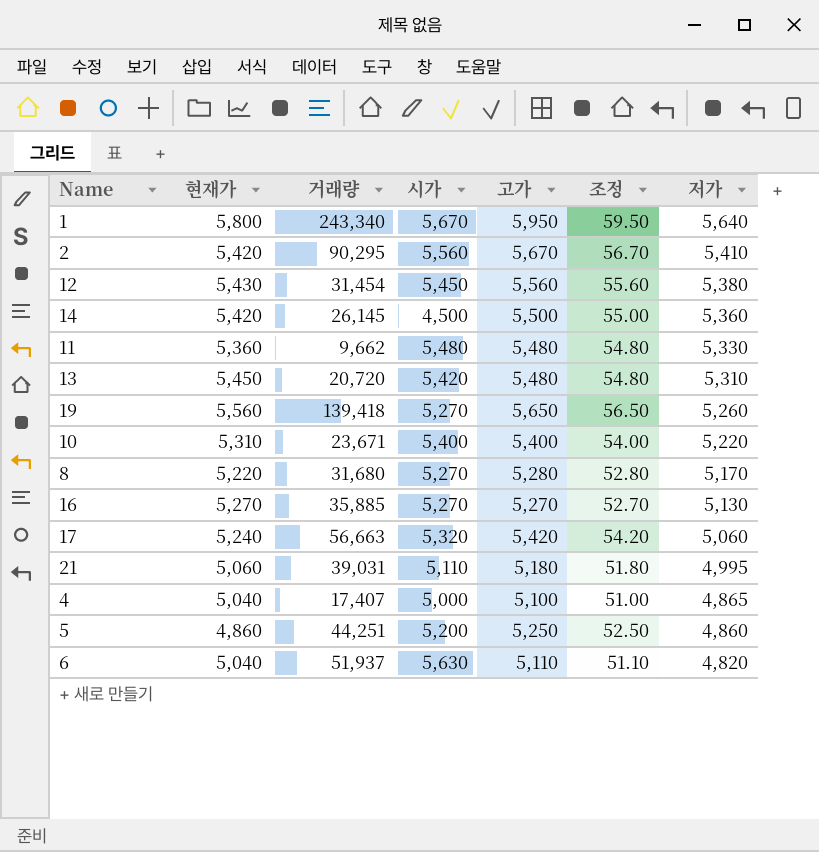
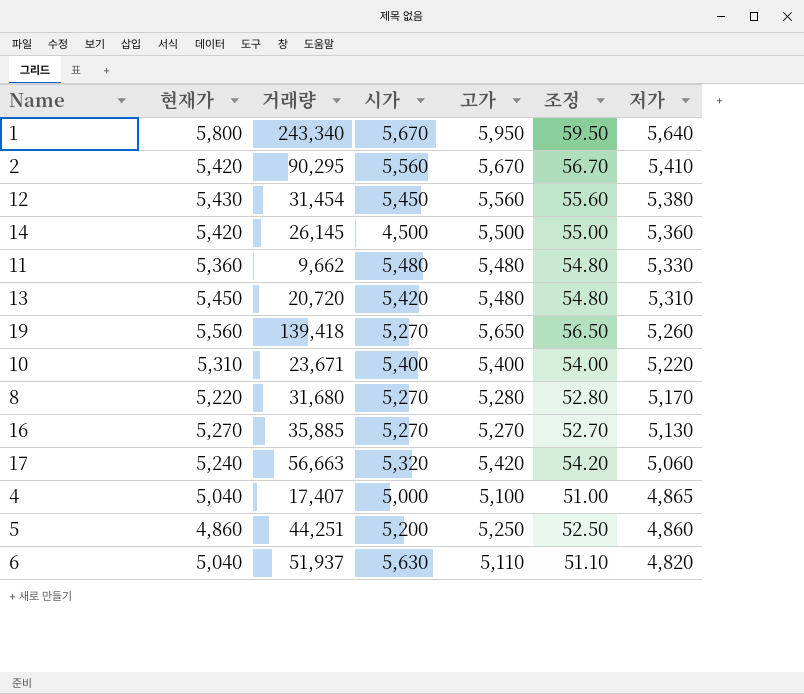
row 21: 5,060 | 39,031 | 5,110 | 5,180 | 51.80 | 4,995 -> none

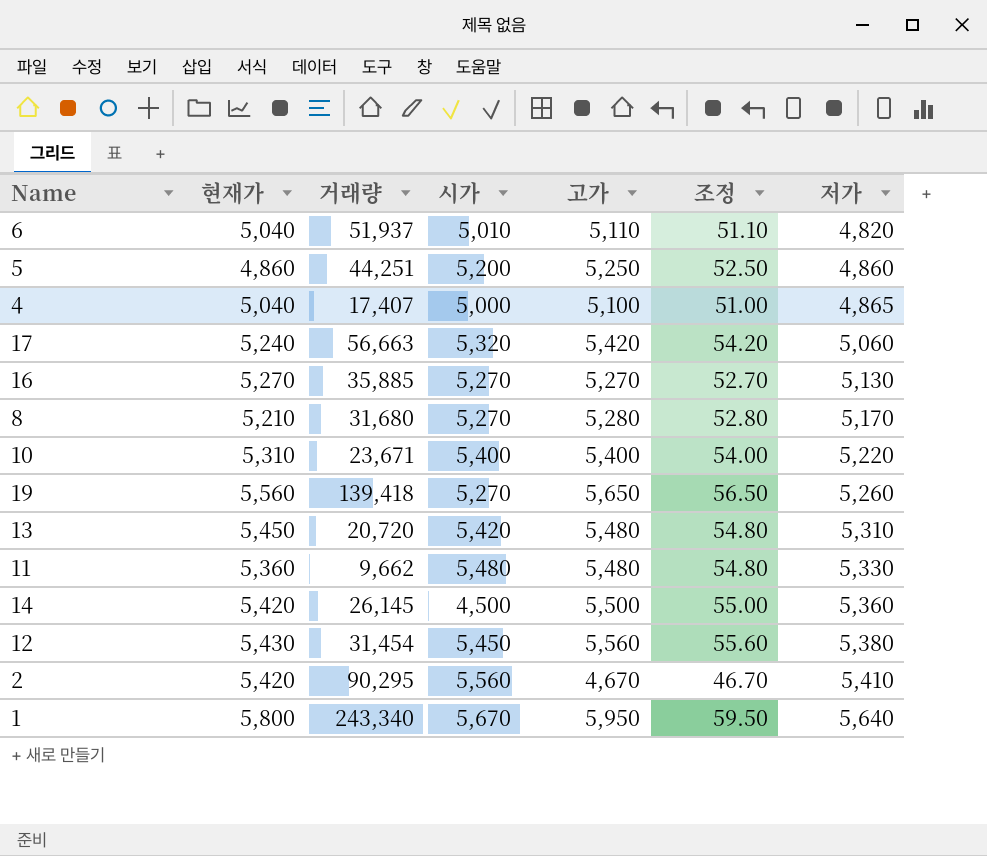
row order: 저가 descending -> 저가 ascending
6 | 시가: 5,630 -> 5,010
8 | 현재가: 5,220 -> 5,210
2 | 고가: 5,670 -> 4,670
2 | 조정: 56.70 -> 46.70

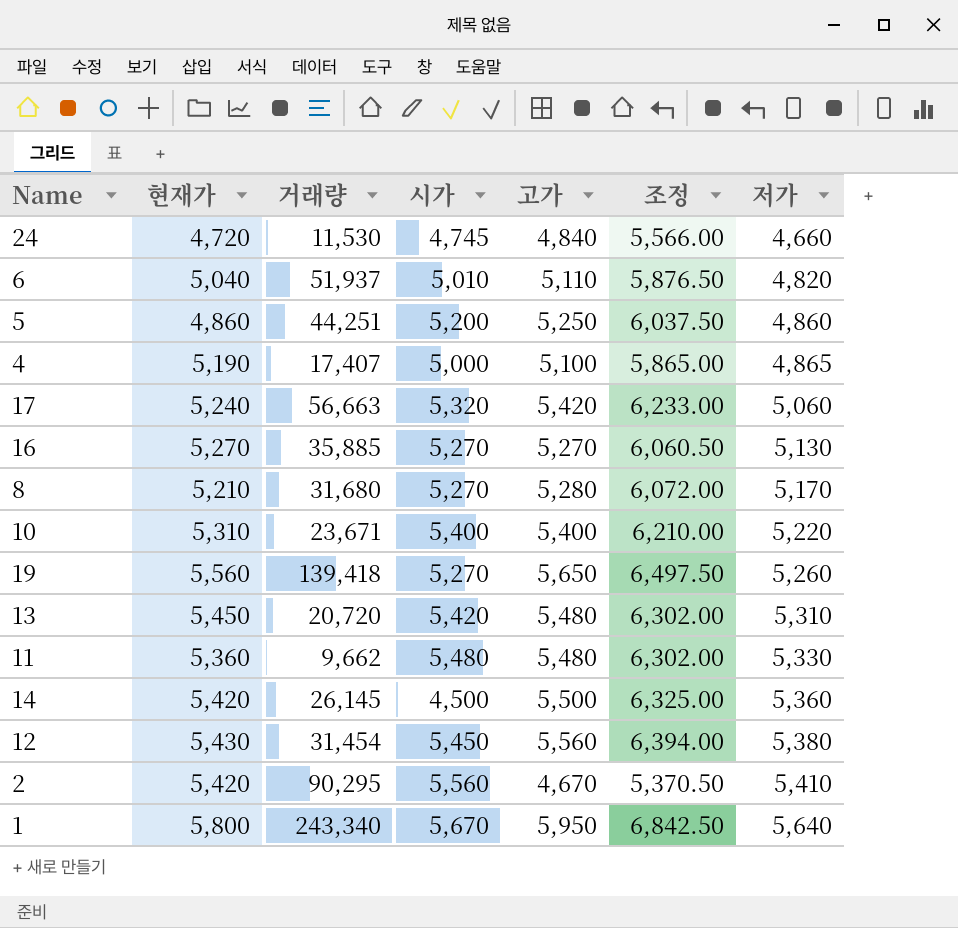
column 조정 | formula: [고가] * 0.01 -> [고가] * 1.15
row 24: none -> 4,720 | 11,530 | 4,745 | 4,840 | 5,566.00 | 4,660
4 | 현재가: 5,040 -> 5,190

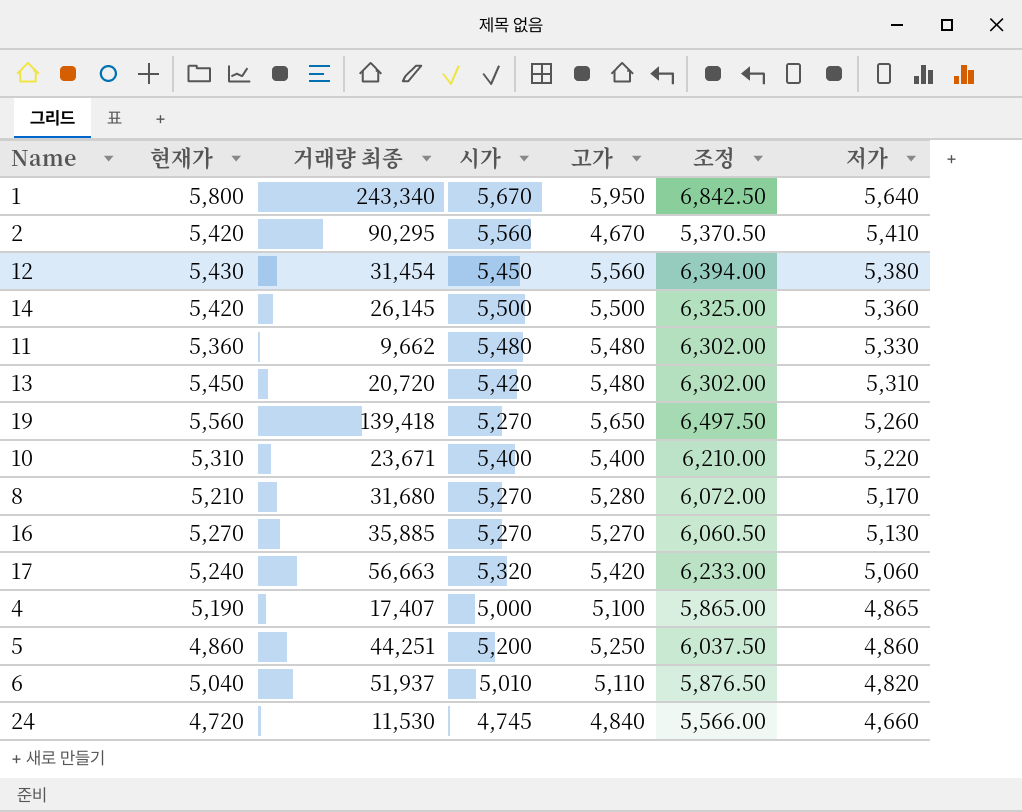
row order: 저가 ascending -> 저가 descending
column name: 거래량 -> 거래량 최종
14 | 시가: 4,500 -> 5,500

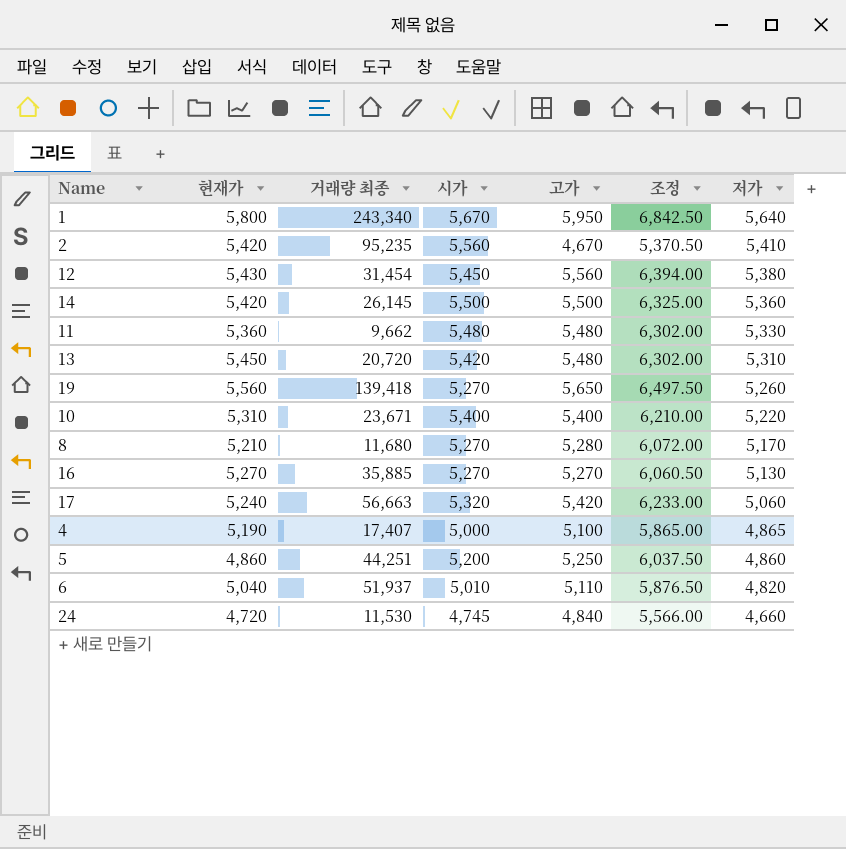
2 | 거래량 최종: 90,295 -> 95,235
8 | 거래량 최종: 31,680 -> 11,680

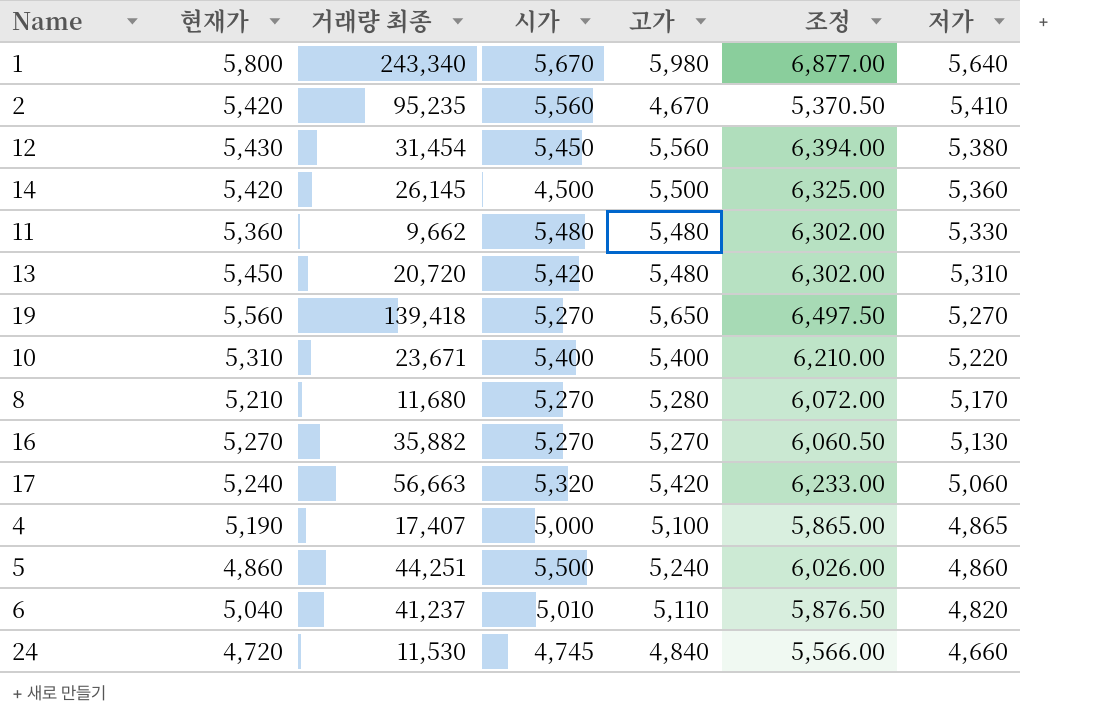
1 | 고가: 5,950 -> 5,980
1 | 조정: 6,842.50 -> 6,877.00
14 | 시가: 5,500 -> 4,500
19 | 저가: 5,260 -> 5,270
16 | 거래량 최종: 35,885 -> 35,882
5 | 시가: 5,200 -> 5,500
5 | 고가: 5,250 -> 5,240
5 | 조정: 6,037.50 -> 6,026.00
6 | 거래량 최종: 51,937 -> 41,237

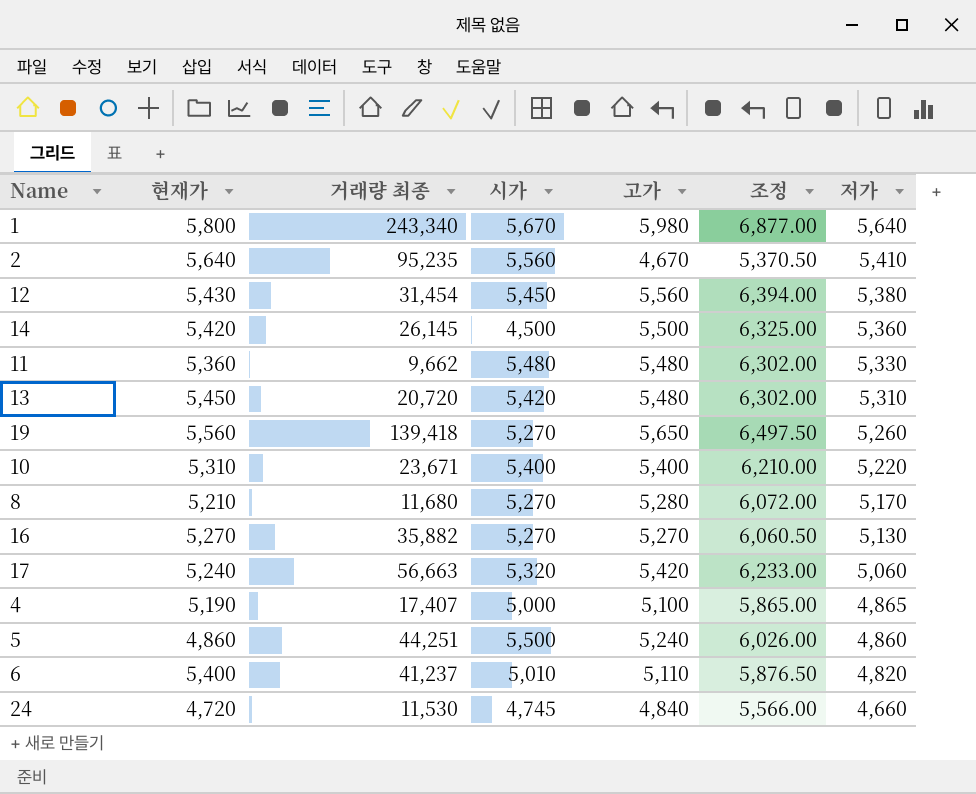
2 | 현재가: 5,420 -> 5,640
19 | 저가: 5,270 -> 5,260
6 | 현재가: 5,040 -> 5,400

